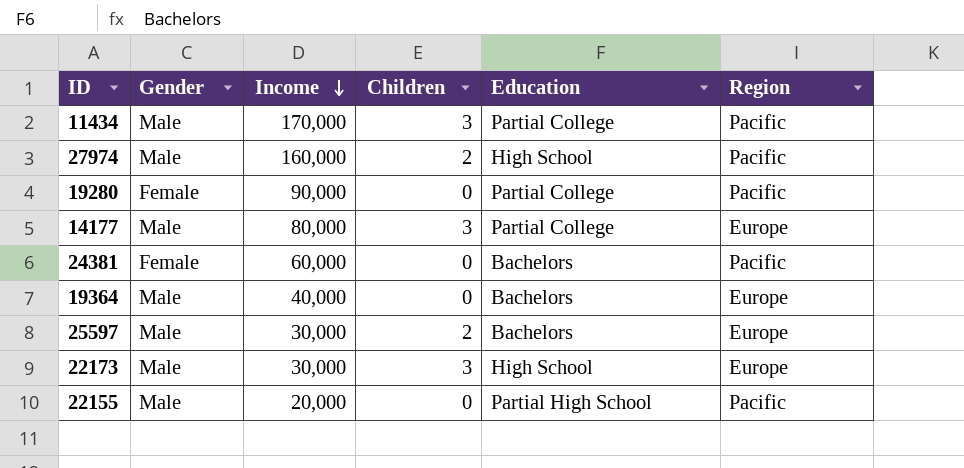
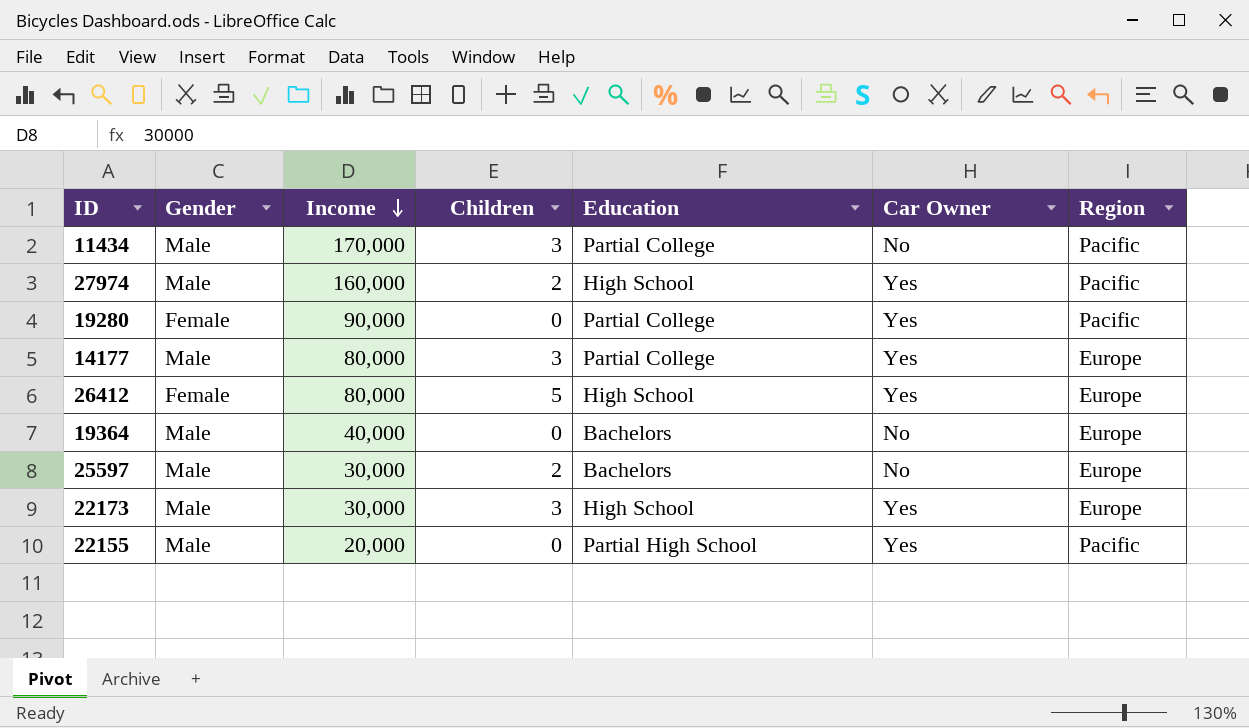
column Car Owner | position: none -> 6
row 24381: Female | 60,000 | 0 | Bachelors | Pacific -> none
row 26412: none -> Female | 80,000 | 5 | High School | Yes | Europe

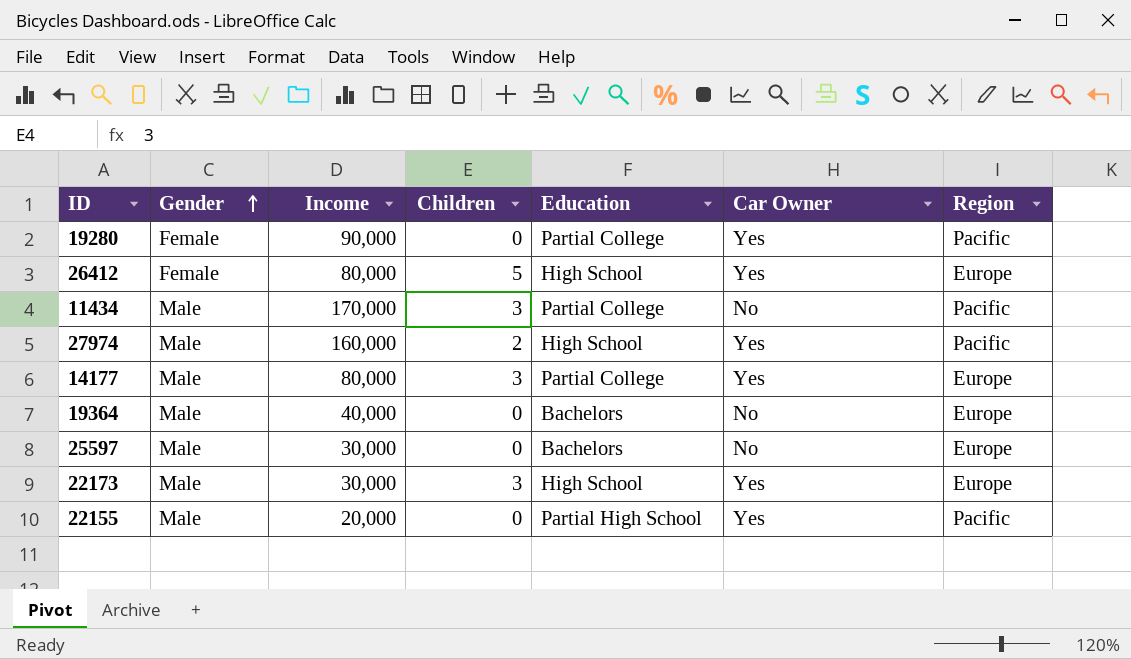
row order: Income descending -> Gender ascending
25597 | Children: 2 -> 0

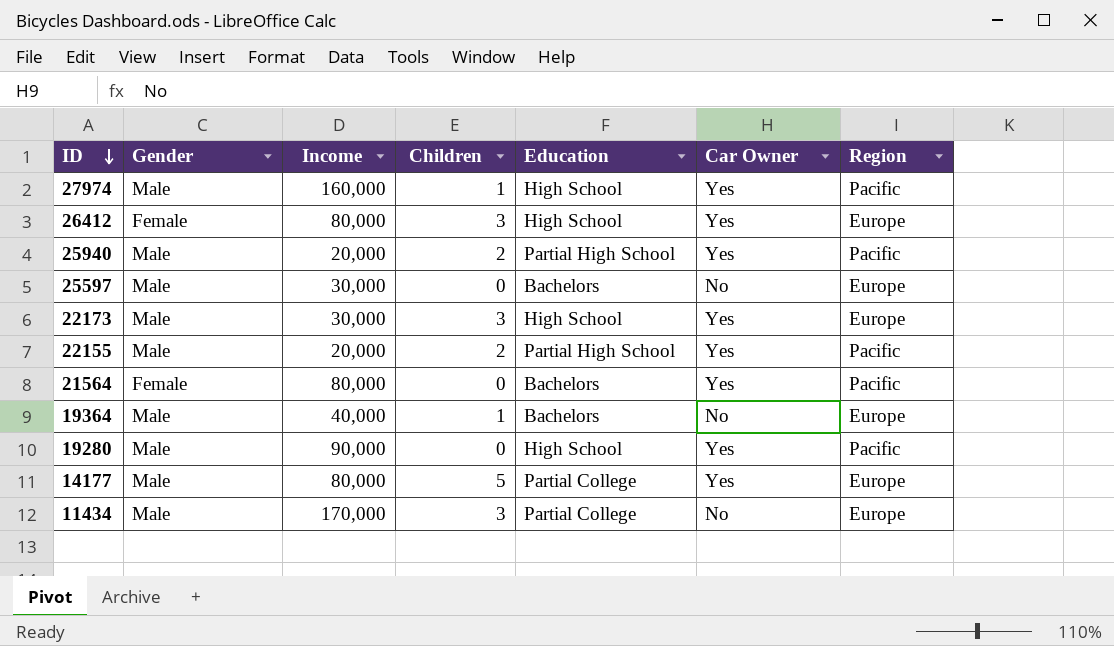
row order: Gender ascending -> ID descending
27974 | Children: 2 -> 1
26412 | Children: 5 -> 3
row 25940: none -> Male | 20,000 | 2 | Partial High School | Yes | Pacific
22155 | Children: 0 -> 2
row 21564: none -> Female | 80,000 | 0 | Bachelors | Yes | Pacific
19364 | Children: 0 -> 1
19280 | Gender: Female -> Male
19280 | Education: Partial College -> High School
14177 | Children: 3 -> 5
11434 | Region: Pacific -> Europe

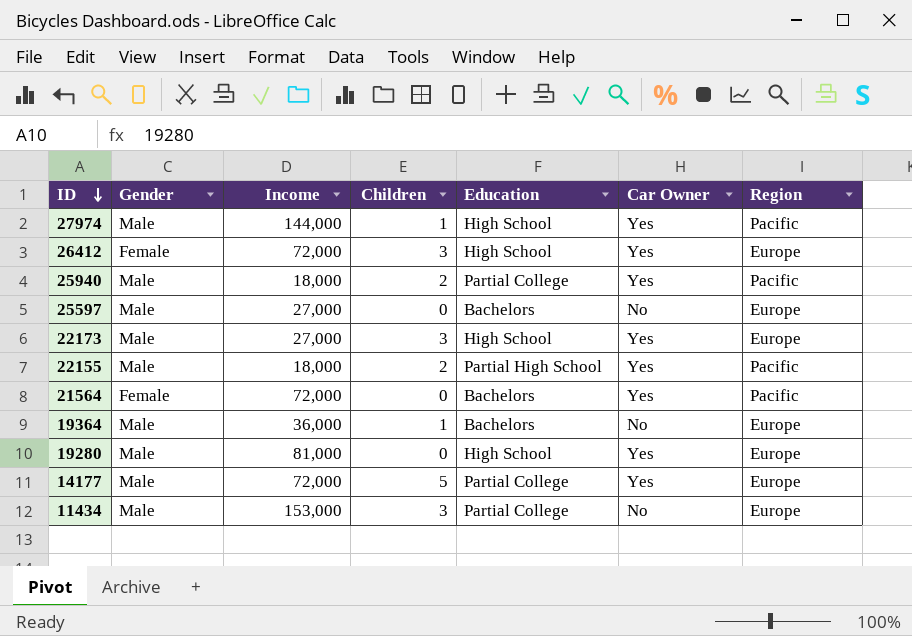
27974 | Income: 160,000 -> 144,000
26412 | Income: 80,000 -> 72,000
25940 | Income: 20,000 -> 18,000
25940 | Education: Partial High School -> Partial College
25597 | Income: 30,000 -> 27,000
22173 | Income: 30,000 -> 27,000
22155 | Income: 20,000 -> 18,000
21564 | Income: 80,000 -> 72,000
19364 | Income: 40,000 -> 36,000
19280 | Income: 90,000 -> 81,000
19280 | Region: Pacific -> Europe
14177 | Income: 80,000 -> 72,000
11434 | Income: 170,000 -> 153,000

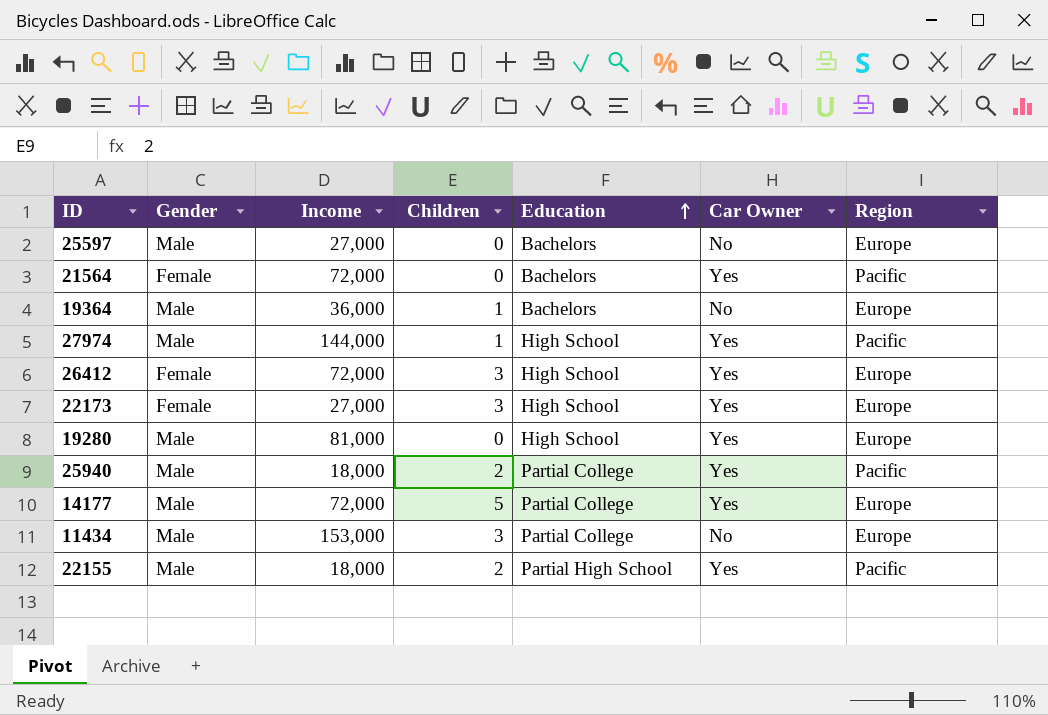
row order: ID descending -> Education ascending
22173 | Gender: Male -> Female

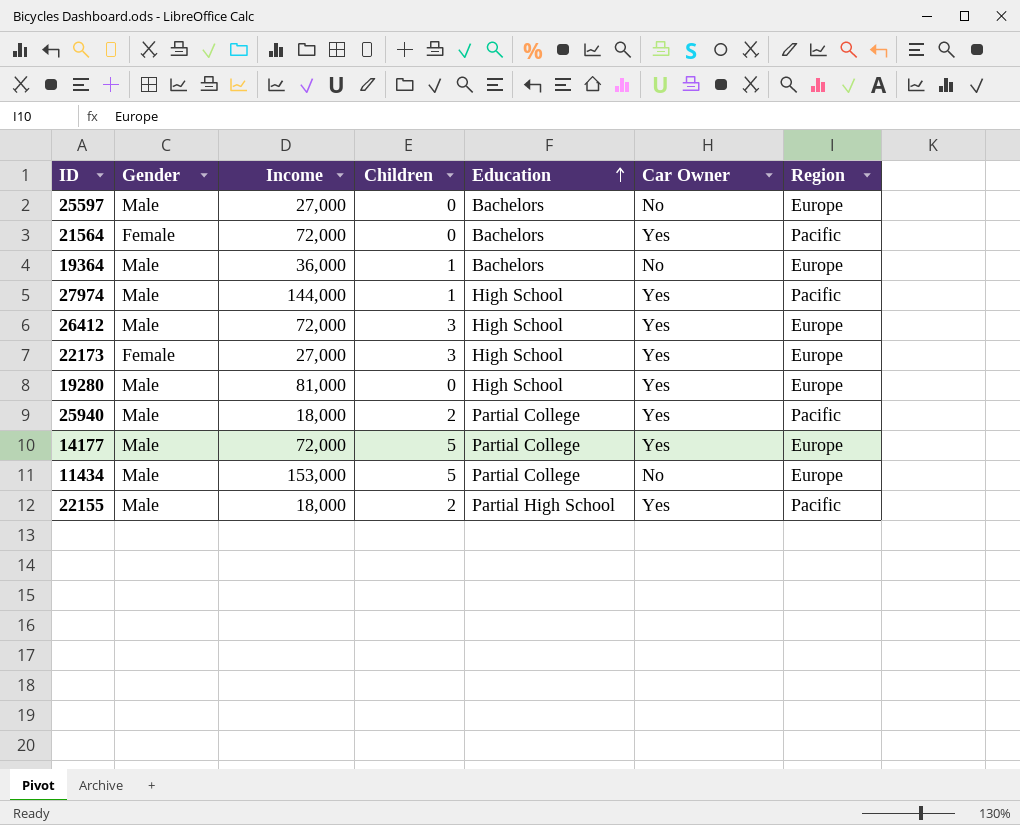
26412 | Gender: Female -> Male
11434 | Children: 3 -> 5

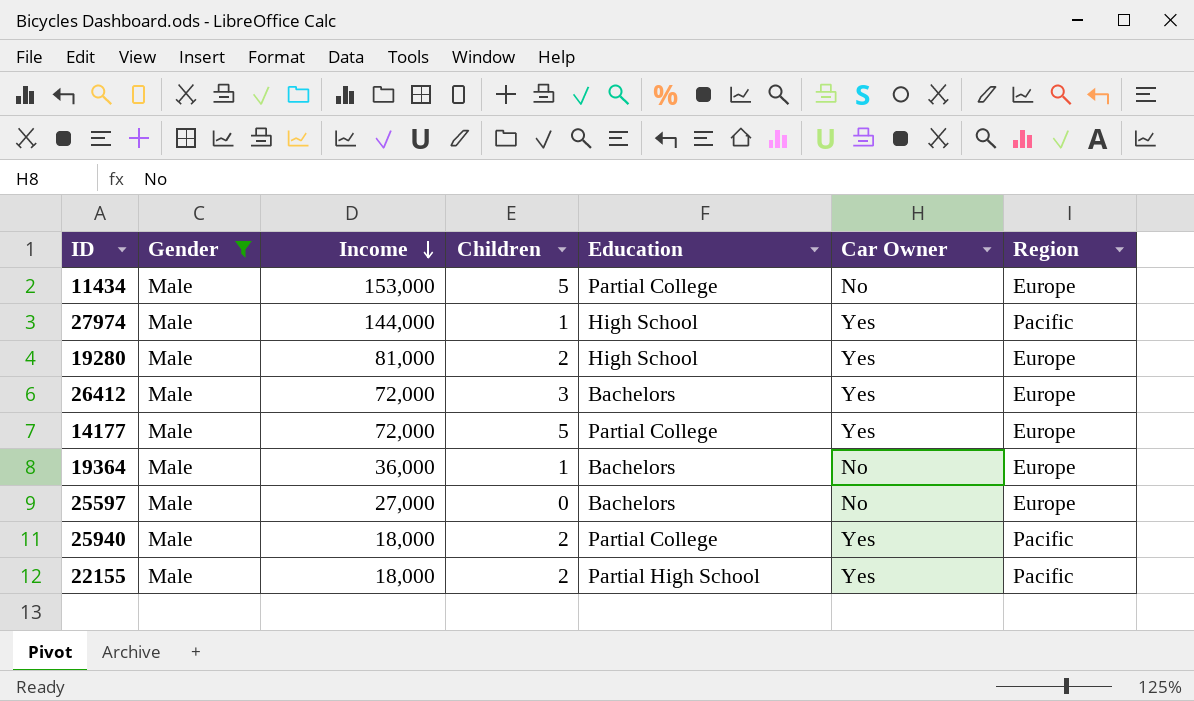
filter: none -> Gender = Male
row order: Education ascending -> Income descending
19280 | Children: 0 -> 2
26412 | Education: High School -> Bachelors

